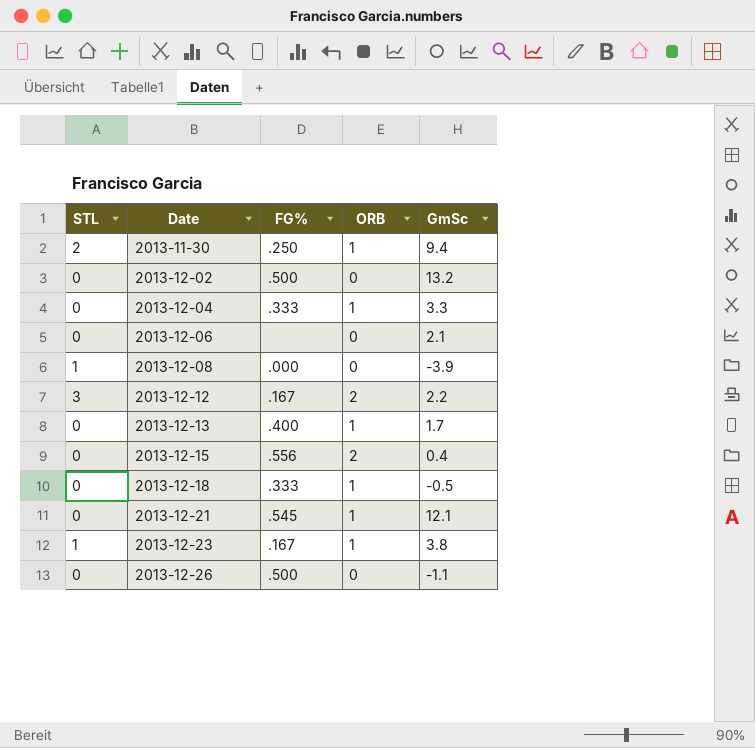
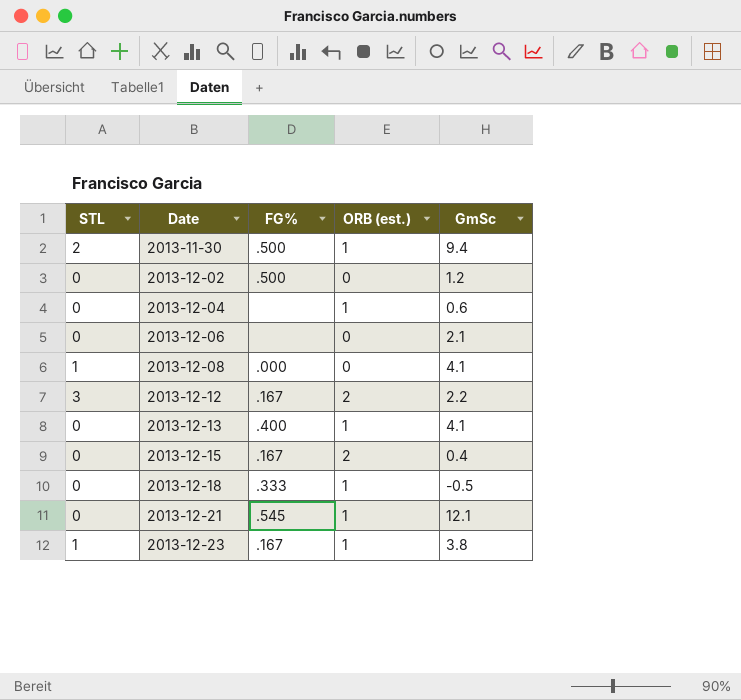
column name: ORB -> ORB (est.)
row 2013-12-26: 0 | .500 | 0 | -1.1 -> none
2013-11-30 | FG%: .250 -> .500
2013-12-02 | GmSc: 13.2 -> 1.2
2013-12-04 | FG%: .333 -> none
2013-12-04 | GmSc: 3.3 -> 0.6
2013-12-08 | GmSc: -3.9 -> 4.1
2013-12-13 | GmSc: 1.7 -> 4.1
2013-12-15 | FG%: .556 -> .167

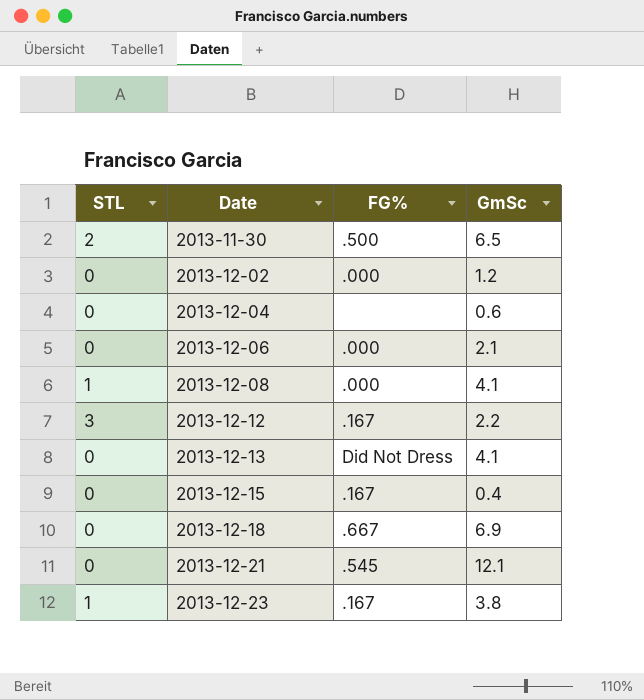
column ORB (est.) | position: 4 -> none
2013-11-30 | GmSc: 9.4 -> 6.5
2013-12-02 | FG%: .500 -> .000
2013-12-06 | FG%: none -> .000
2013-12-13 | FG%: .400 -> Did Not Dress
2013-12-18 | FG%: .333 -> .667
2013-12-18 | GmSc: -0.5 -> 6.9

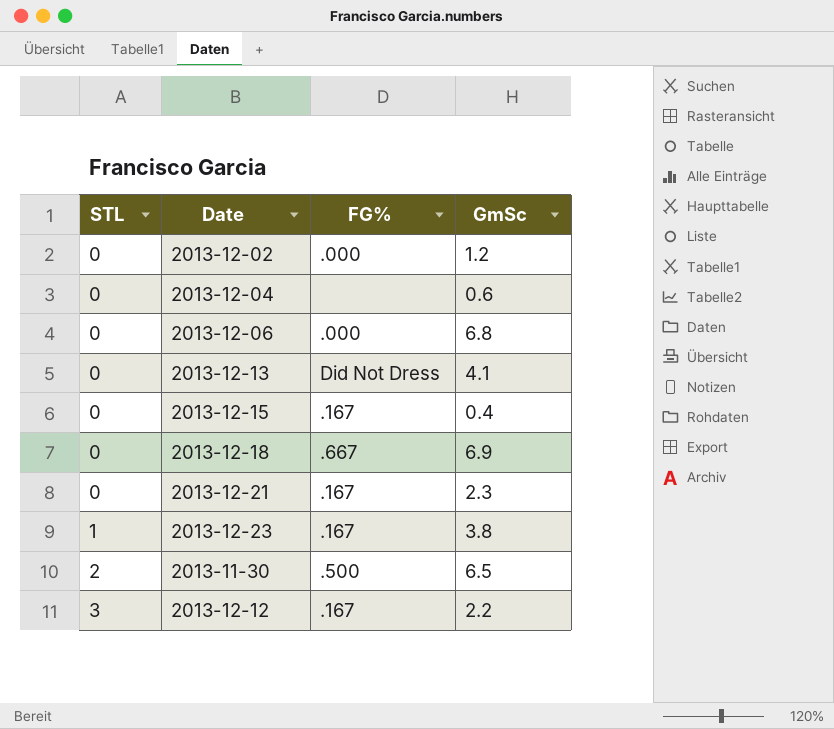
row order: Date ascending -> STL ascending
row 2013-12-08: 1 | .000 | 4.1 -> none
2013-12-06 | GmSc: 2.1 -> 6.8
2013-12-21 | FG%: .545 -> .167
2013-12-21 | GmSc: 12.1 -> 2.3

